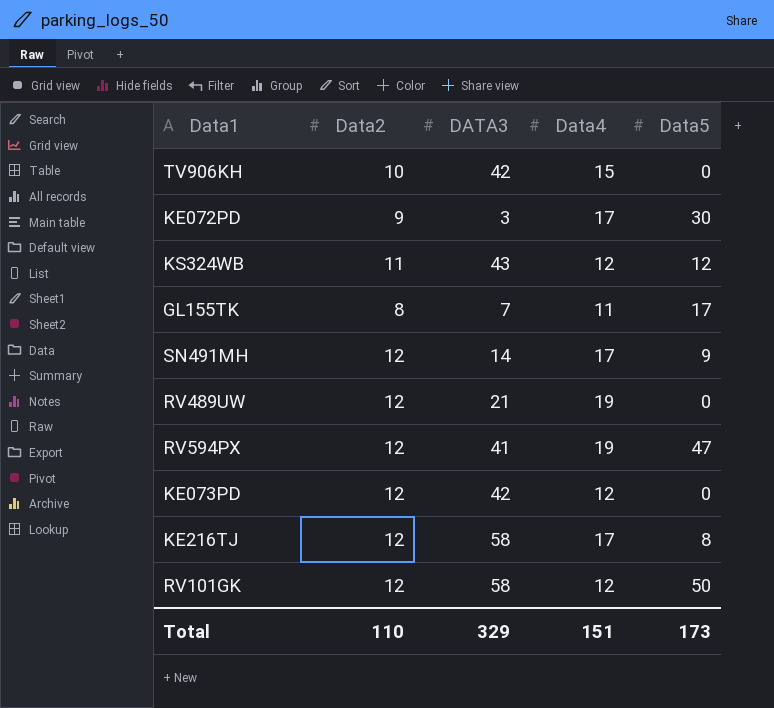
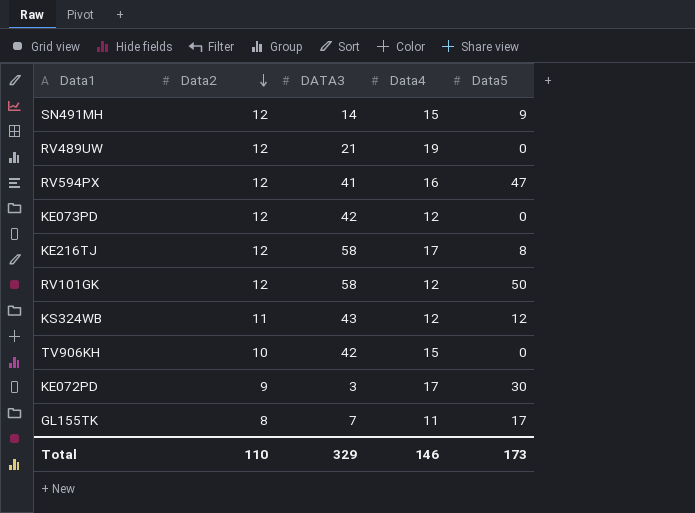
row order: none -> Data2 descending
SN491MH | Data4: 17 -> 15
RV594PX | Data4: 19 -> 16
Total | Data4: 151 -> 146

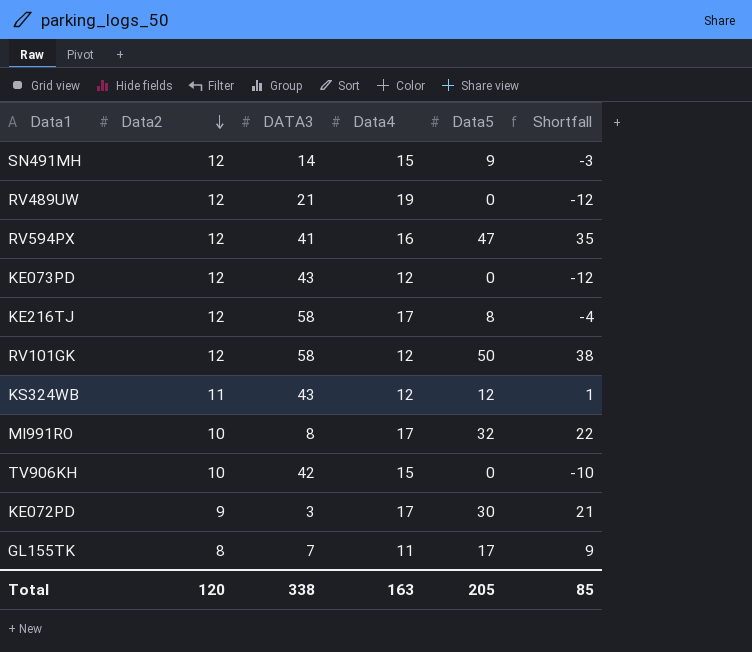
column Shortfall | formula: none -> [Data5] - [Data2]
KE073PD | DATA3: 42 -> 43
row MI991RO: none -> 10 | 8 | 17 | 32 | 22
Total | Data2: 110 -> 120
Total | DATA3: 329 -> 338
Total | Data4: 146 -> 163
Total | Data5: 173 -> 205

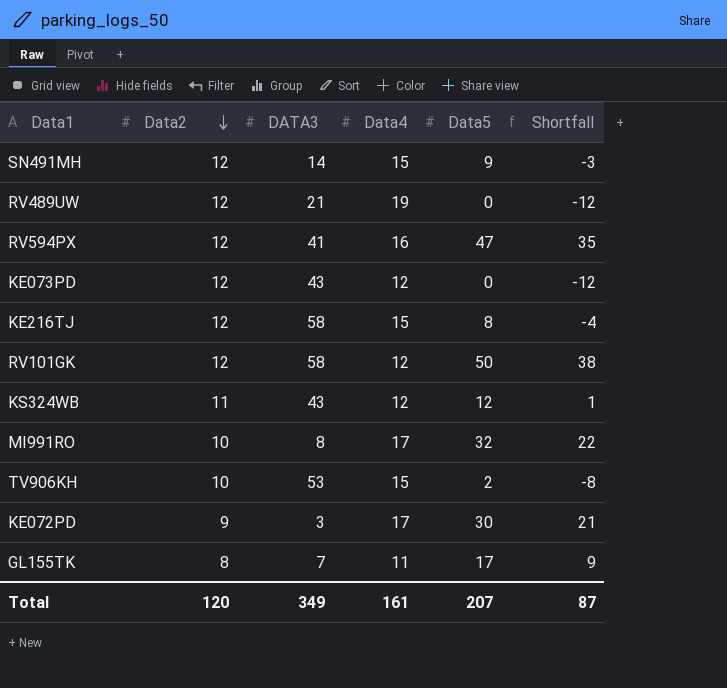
KE216TJ | Data4: 17 -> 15
TV906KH | DATA3: 42 -> 53
TV906KH | Data5: 0 -> 2
TV906KH | Shortfall: -10 -> -8
Total | DATA3: 338 -> 349
Total | Data4: 163 -> 161
Total | Data5: 205 -> 207
Total | Shortfall: 85 -> 87

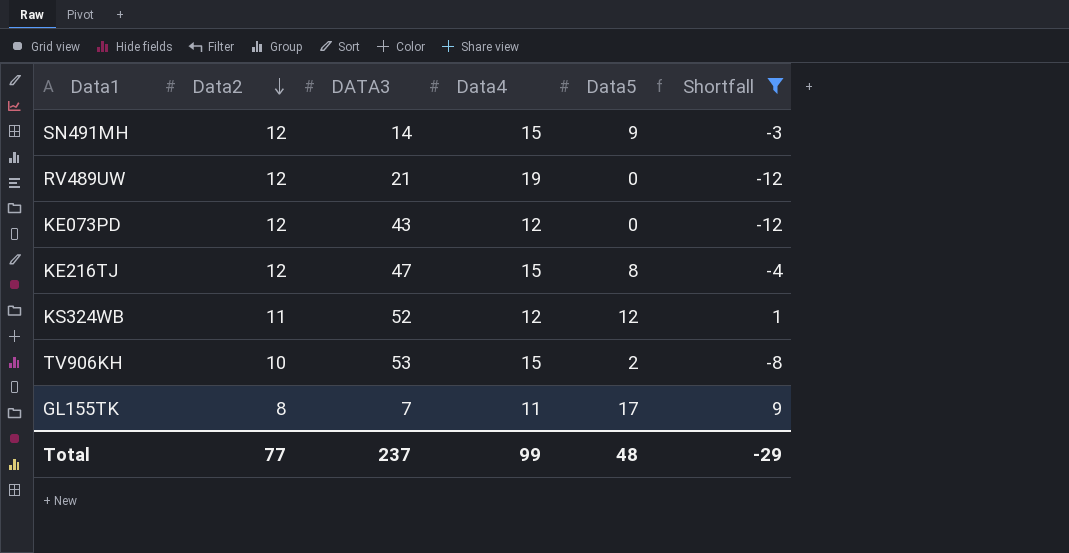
filter: none -> Shortfall <= 9
KE216TJ | DATA3: 58 -> 47
KS324WB | DATA3: 43 -> 52
Total | Data2: 120 -> 77
Total | DATA3: 349 -> 237
Total | Data4: 161 -> 99
Total | Data5: 207 -> 48
Total | Shortfall: 87 -> -29

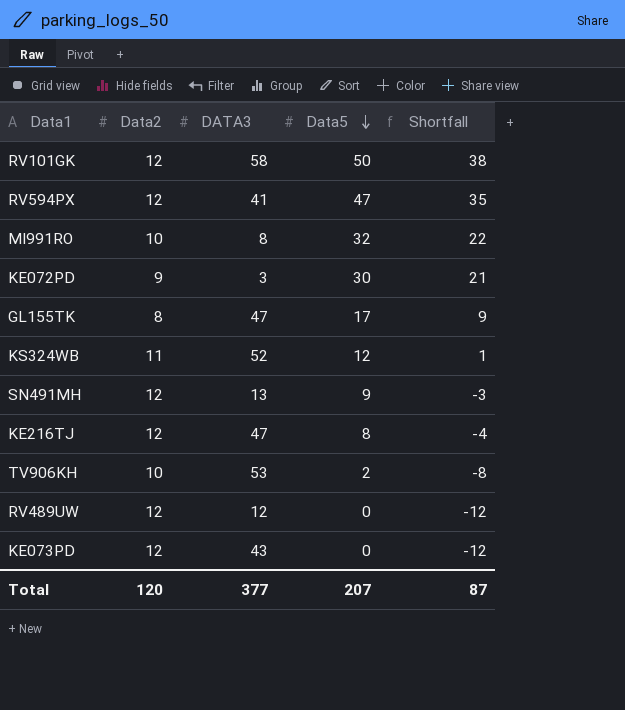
filter: Shortfall <= 9 -> none
row order: Data2 descending -> Data5 descending
column Data4 | position: 4 -> none
GL155TK | DATA3: 7 -> 47
SN491MH | DATA3: 14 -> 13
RV489UW | DATA3: 21 -> 12
Total | Data2: 77 -> 120
Total | DATA3: 237 -> 377
Total | Data5: 48 -> 207
Total | Shortfall: -29 -> 87

